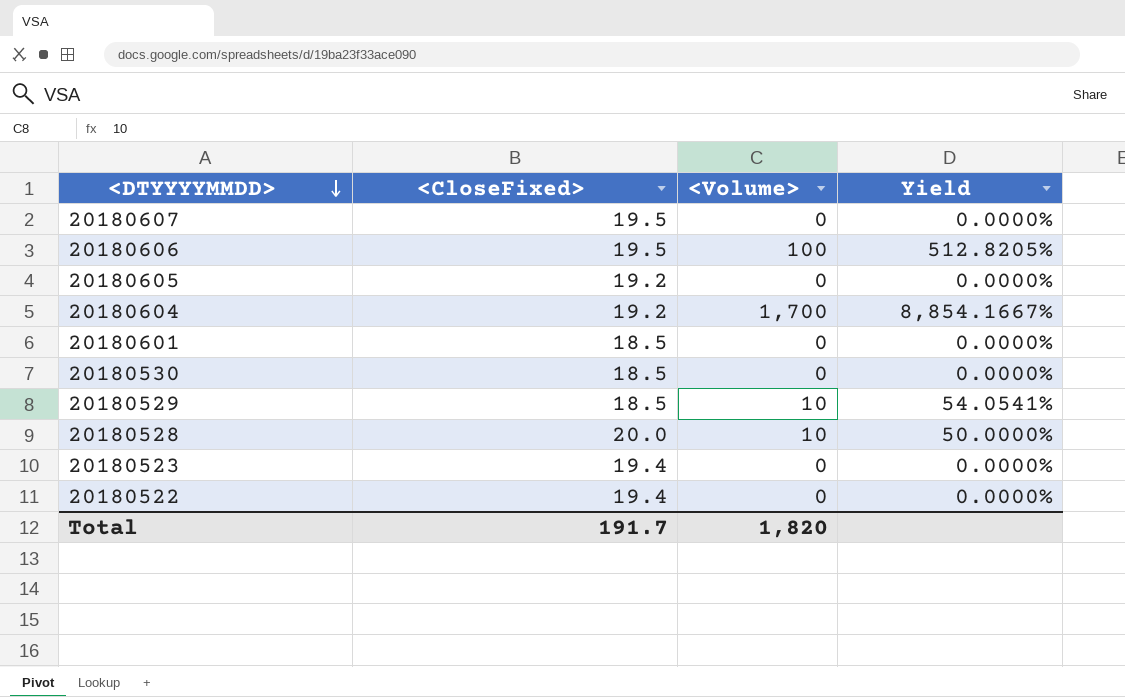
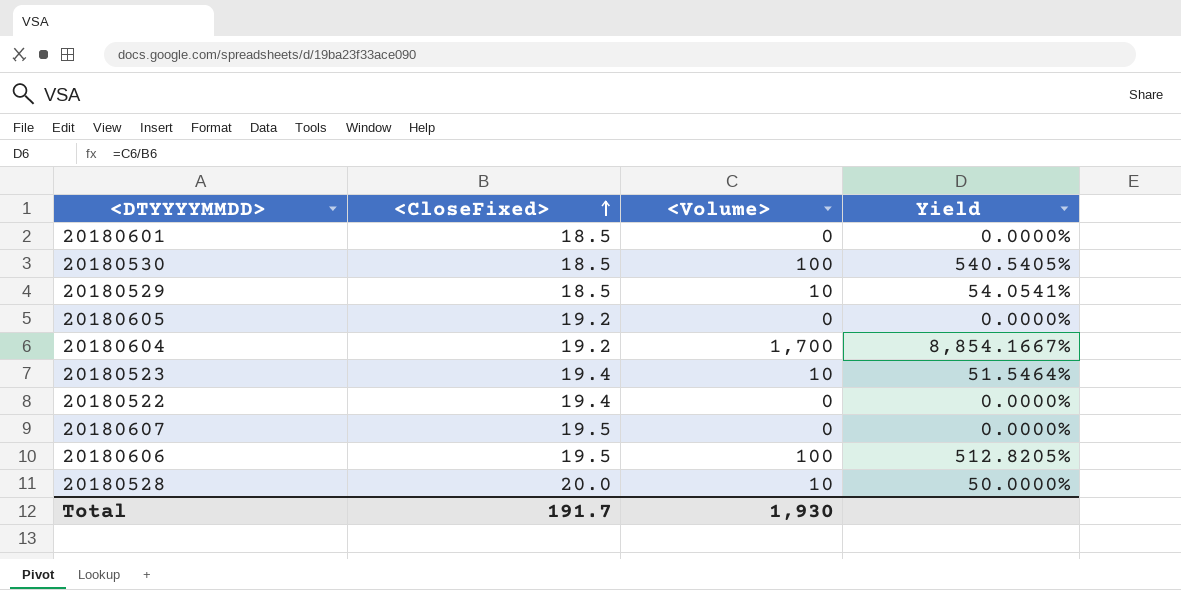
row order: <DTYYYYMMDD> descending -> <CloseFixed> ascending
20180530 | <Volume>: 0 -> 100
20180530 | Yield: 0.0000% -> 540.5405%
20180523 | <Volume>: 0 -> 10
20180523 | Yield: 0.0000% -> 51.5464%
Total | <Volume>: 1,820 -> 1,930

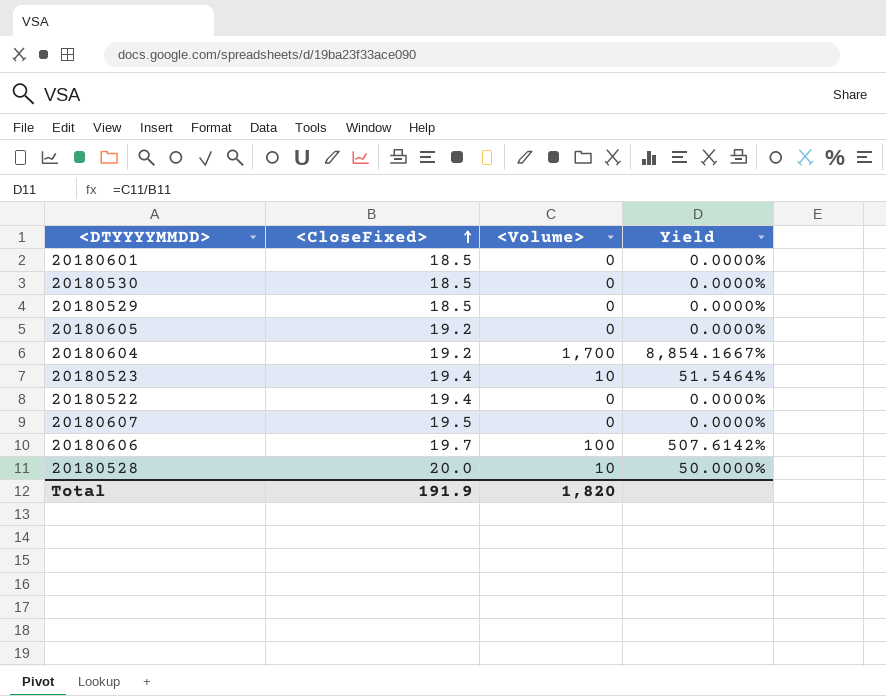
20180530 | <Volume>: 100 -> 0
20180530 | Yield: 540.5405% -> 0.0000%
20180529 | <Volume>: 10 -> 0
20180529 | Yield: 54.0541% -> 0.0000%
20180606 | <CloseFixed>: 19.5 -> 19.7
20180606 | Yield: 512.8205% -> 507.6142%
Total | <CloseFixed>: 191.7 -> 191.9
Total | <Volume>: 1,930 -> 1,820

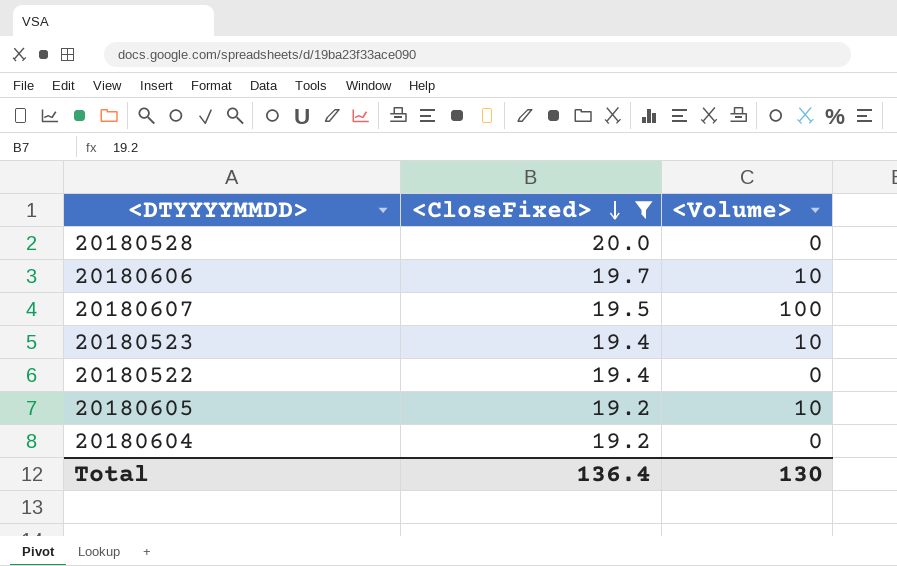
filter: none -> <CloseFixed> != 18.5
row order: <CloseFixed> ascending -> <CloseFixed> descending
column Yield | formula: [<Volume>] / [<CloseFixed>] -> none
20180528 | <Volume>: 10 -> 0
20180606 | <Volume>: 100 -> 10
20180607 | <Volume>: 0 -> 100
20180605 | <Volume>: 0 -> 10
20180604 | <Volume>: 1,700 -> 0
Total | <CloseFixed>: 191.9 -> 136.4
Total | <Volume>: 1,820 -> 130

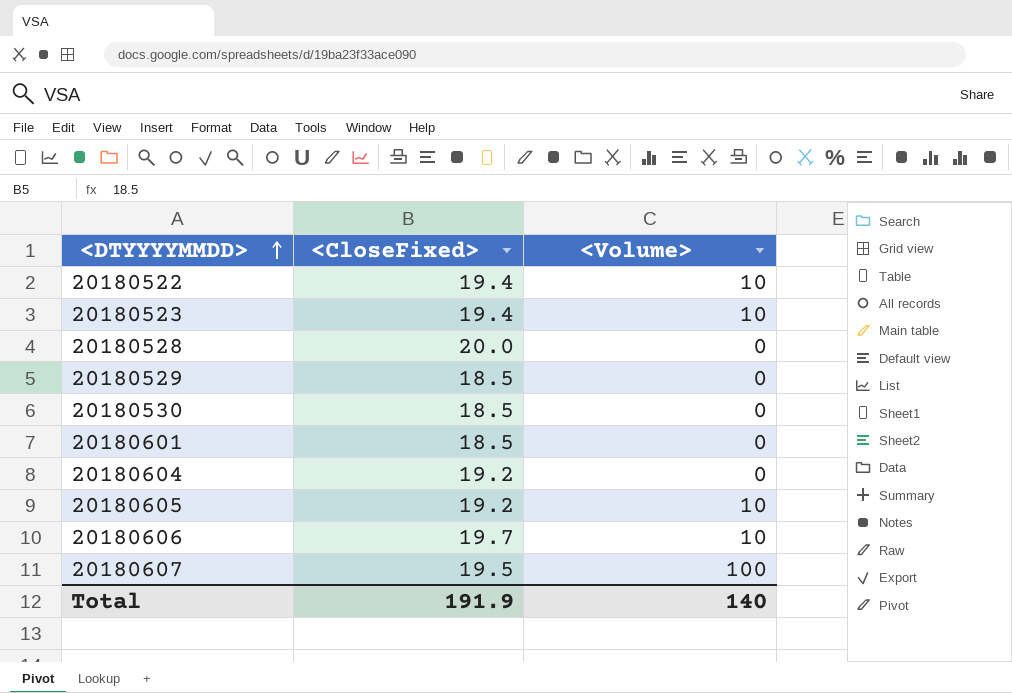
filter: <CloseFixed> != 18.5 -> none
row order: <CloseFixed> descending -> <DTYYYYMMDD> ascending
20180522 | <Volume>: 0 -> 10
Total | <CloseFixed>: 136.4 -> 191.9
Total | <Volume>: 130 -> 140

